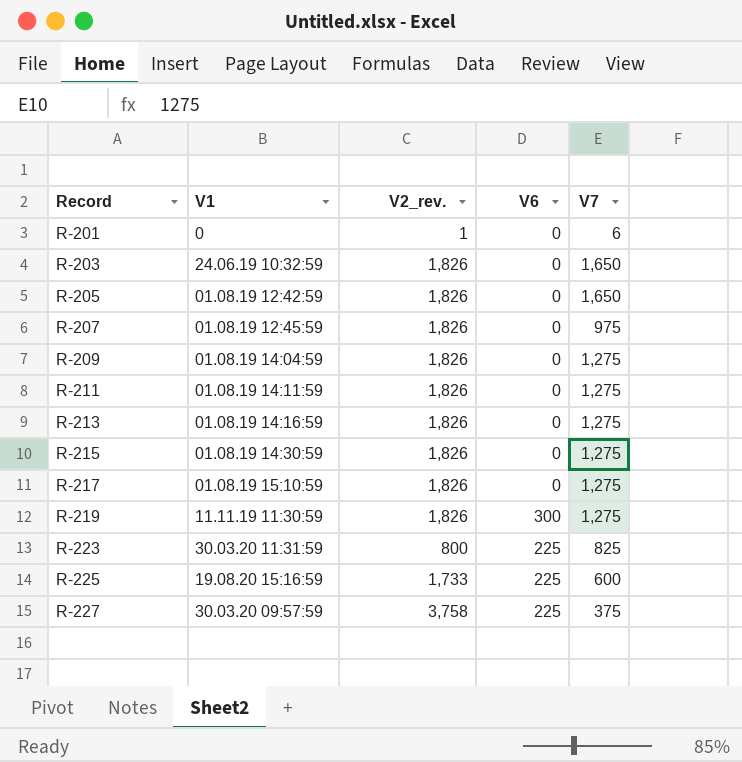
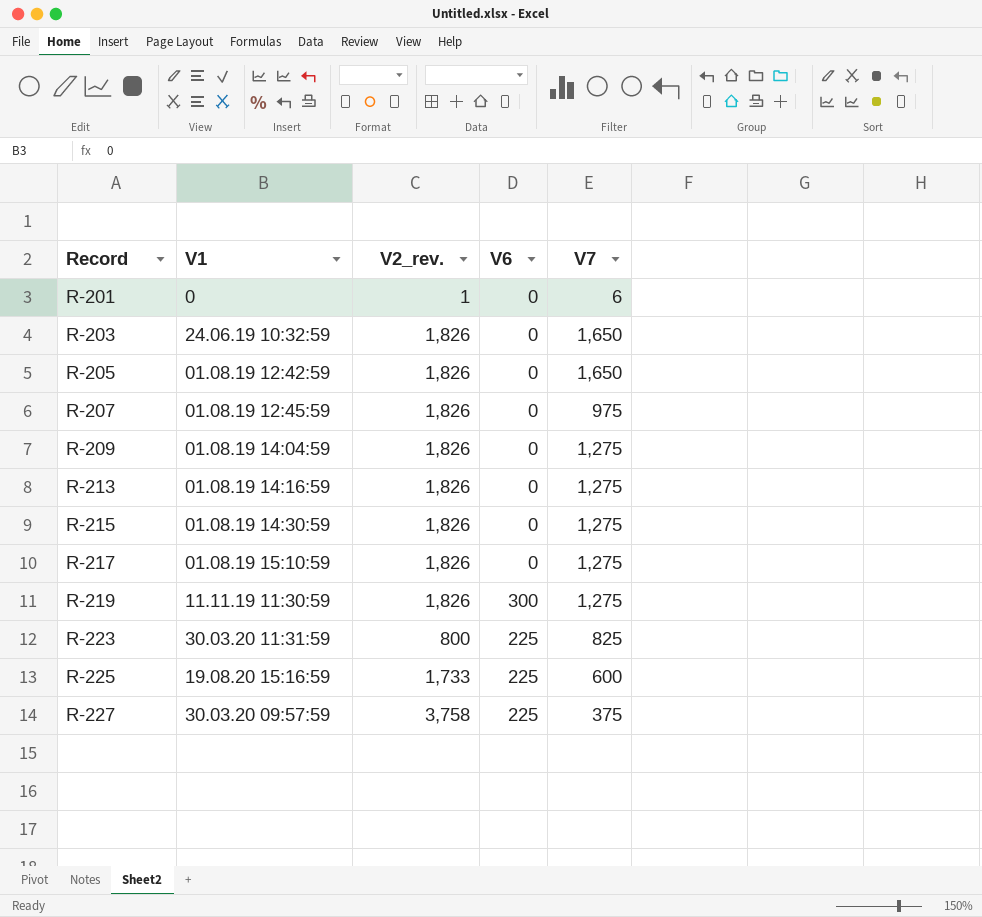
row R-211: 01.08.19 14:11:59 | 1,826 | 0 | 1,275 -> none

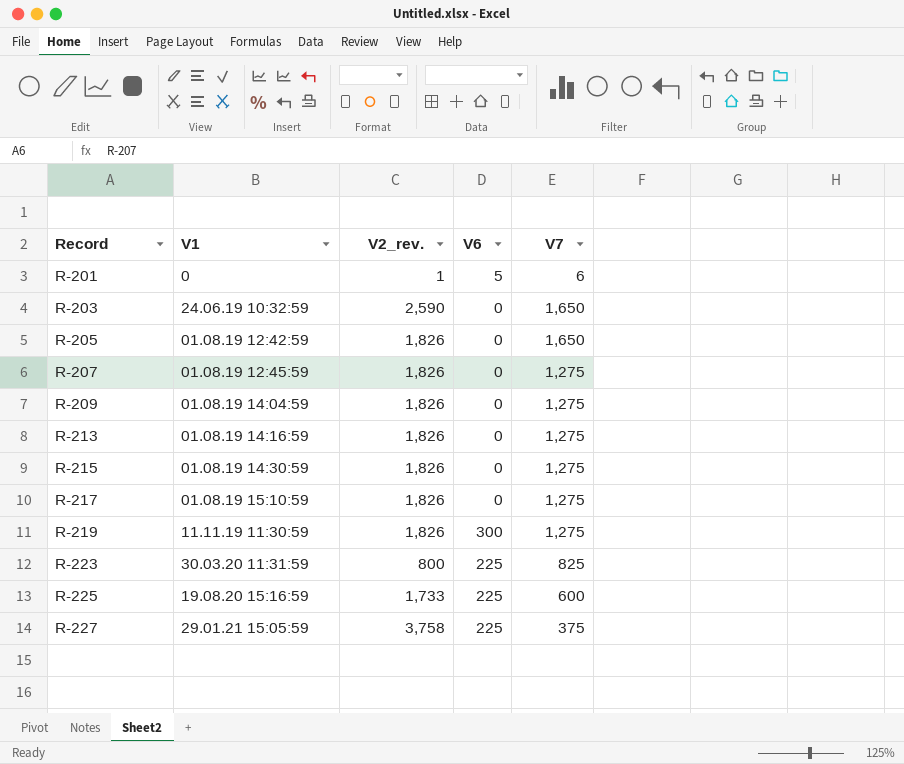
R-201 | V6: 0 -> 5
R-203 | V2_rev.: 1,826 -> 2,590
R-207 | V7: 975 -> 1,275
R-227 | V1: 30.03.20 09:57:59 -> 29.01.21 15:05:59

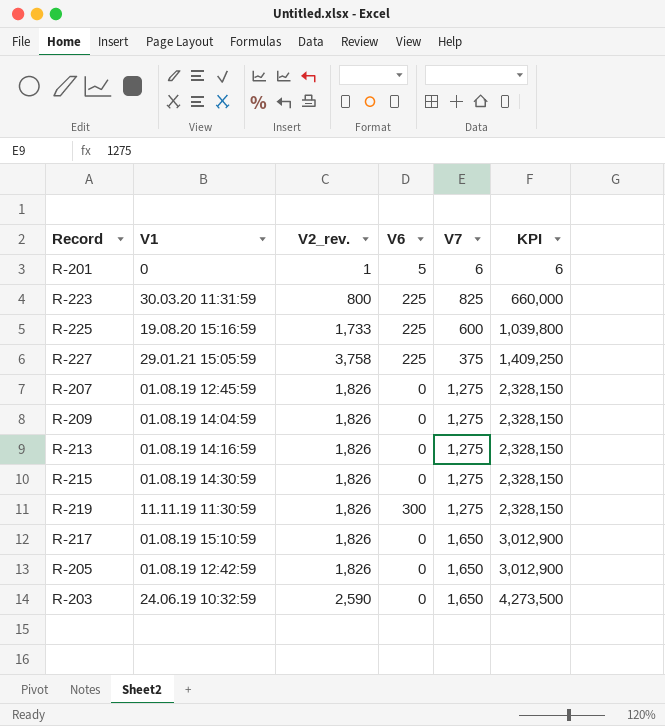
row order: Record ascending -> KPI ascending
column KPI | formula: none -> [V2_rev.] * [V7]
R-217 | V7: 1,275 -> 1,650

